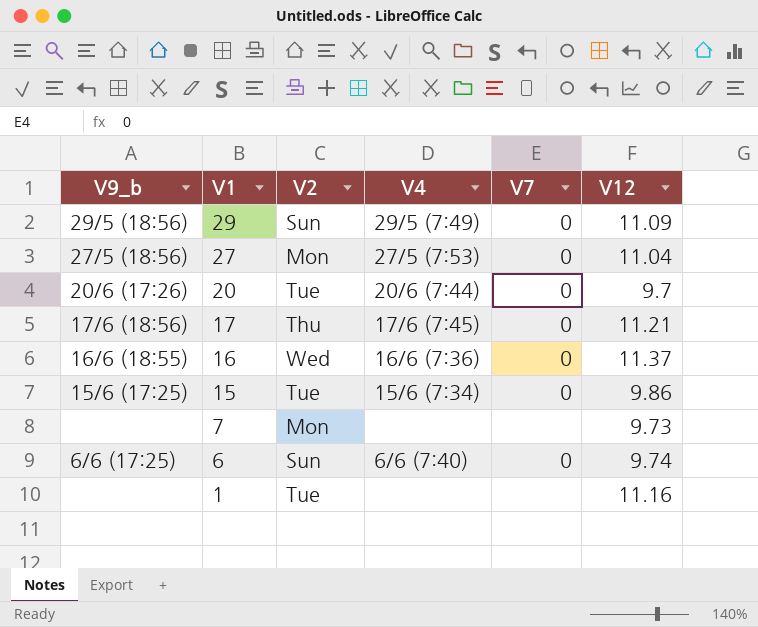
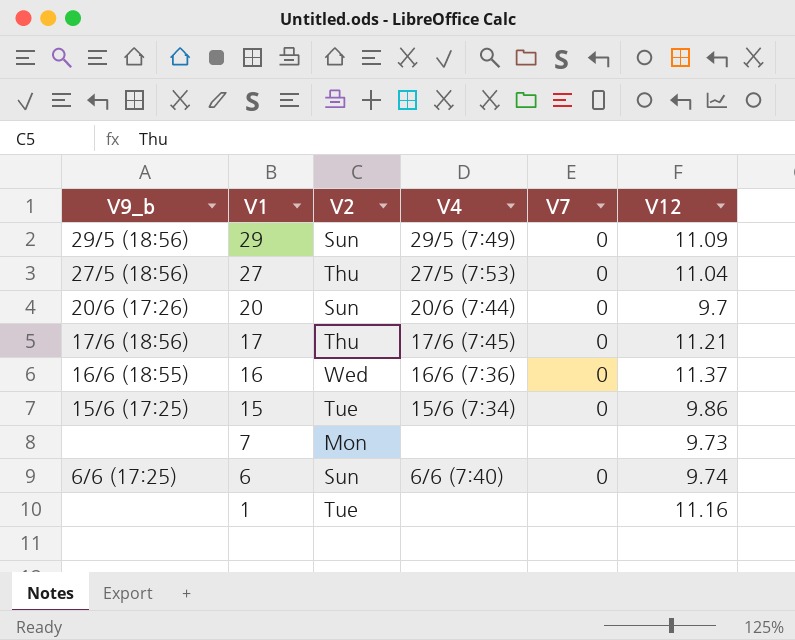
27 | V2: Mon -> Thu
20 | V2: Tue -> Sun

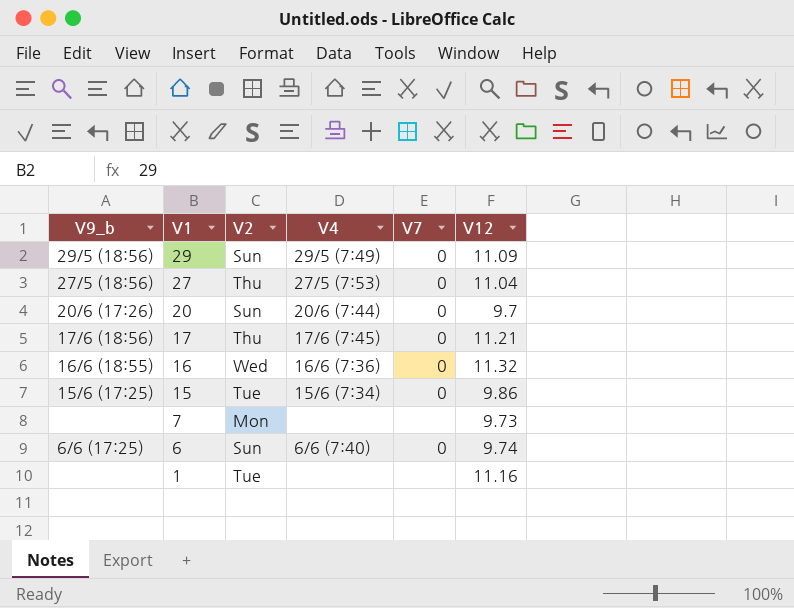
16 | V12: 11.37 -> 11.32

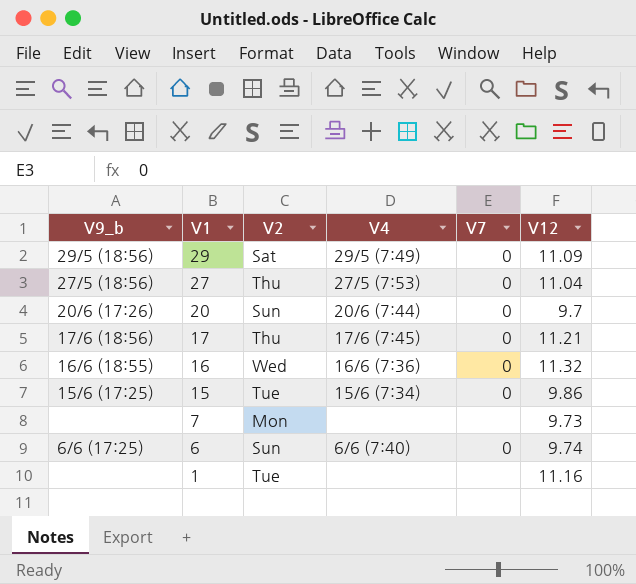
29 | V2: Sun -> Sat

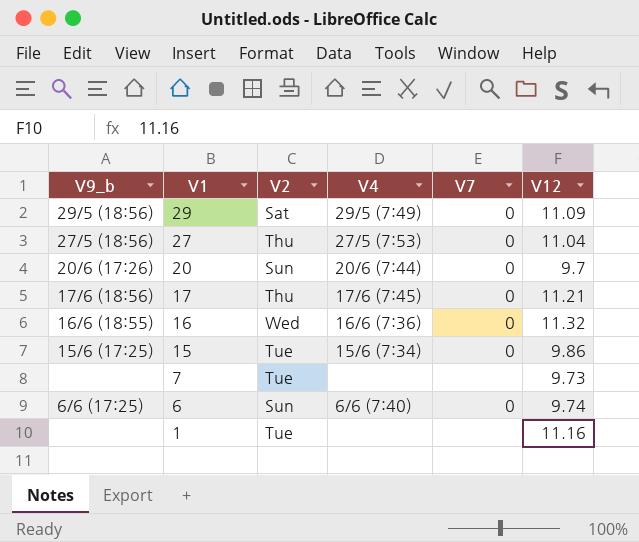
7 | V2: Mon -> Tue

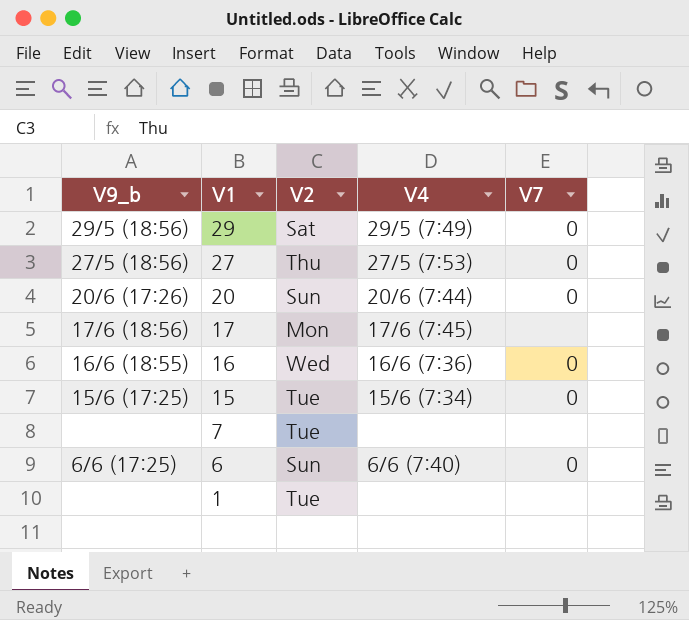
column V12 | position: 6 -> none
17 | V2: Thu -> Mon
17 | V7: 0 -> none

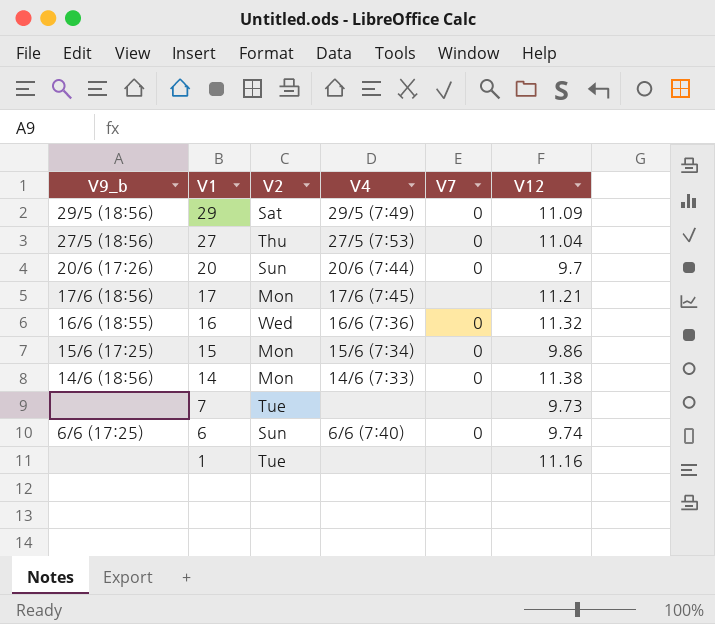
column V12 | position: none -> 6
15 | V2: Tue -> Mon
row 14: none -> 14/6 (18:56) | Mon | 14/6 (7:33) | 0 | 11.38

